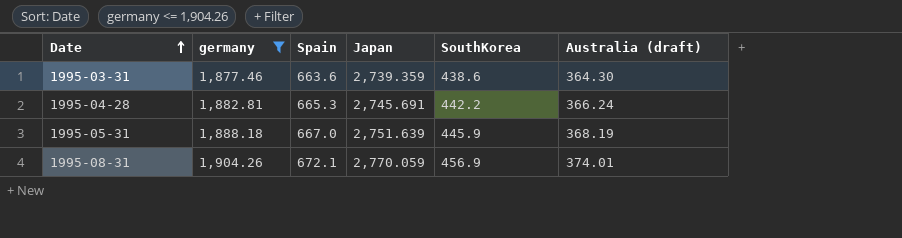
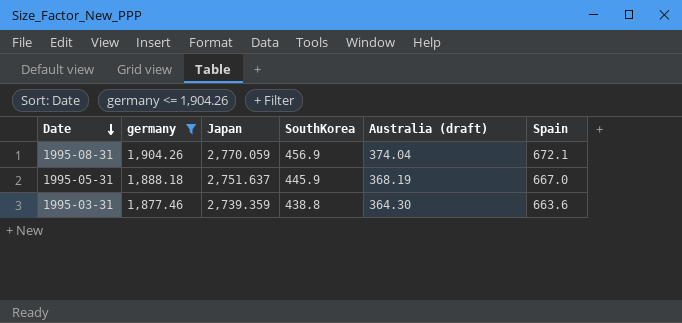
row order: Date ascending -> Date descending
column Spain | position: 3 -> 6
row 1995-04-28: 1,882.81 | 665.3 | 2,745.691 | 442.2 | 366.24 -> none
1995-08-31 | Australia (draft): 374.01 -> 374.04
1995-05-31 | Japan: 2,751.639 -> 2,751.637
1995-03-31 | SouthKorea: 438.6 -> 438.8

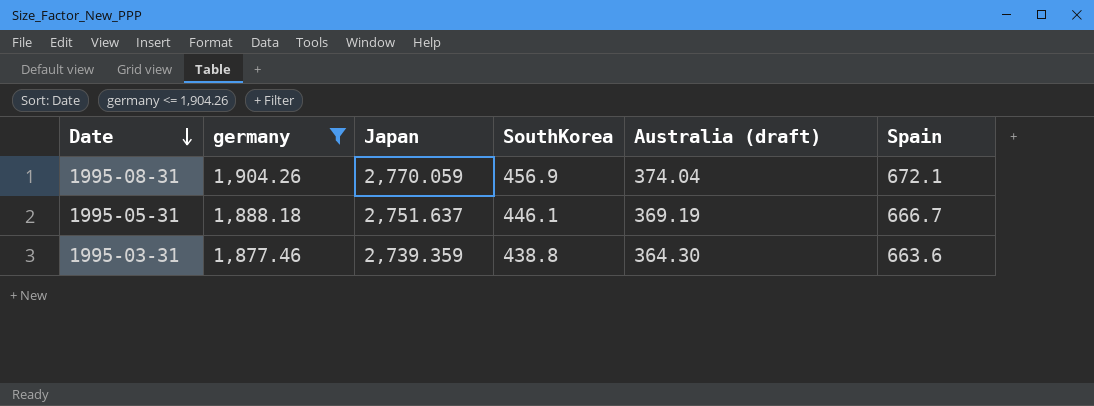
1995-05-31 | SouthKorea: 445.9 -> 446.1
1995-05-31 | Australia (draft): 368.19 -> 369.19
1995-05-31 | Spain: 667.0 -> 666.7

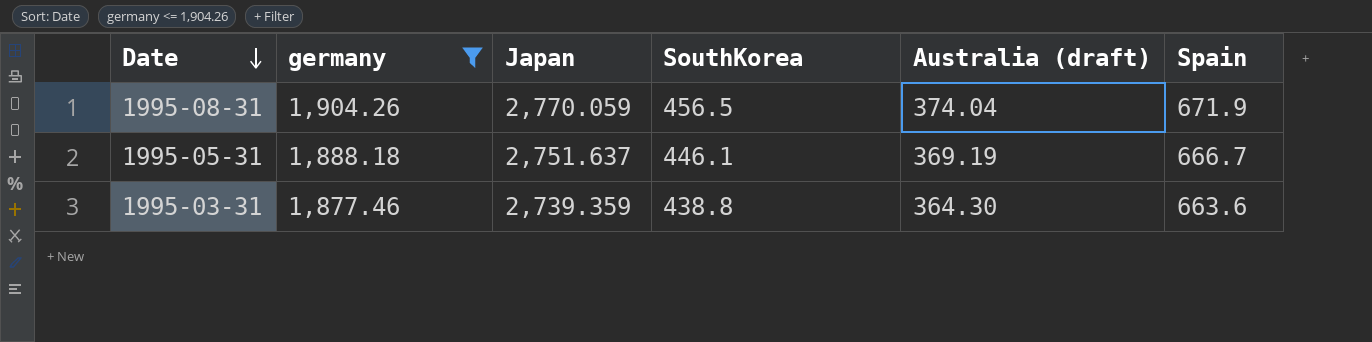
1995-08-31 | SouthKorea: 456.9 -> 456.5
1995-08-31 | Spain: 672.1 -> 671.9

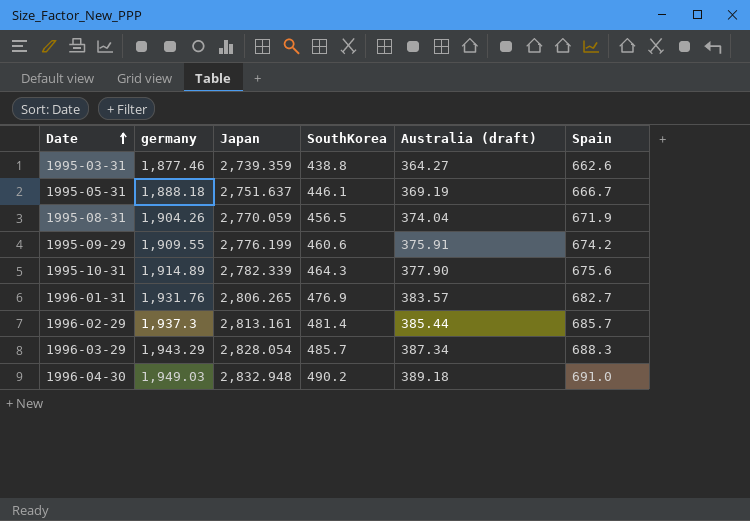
filter: germany <= 1,904.26 -> none
row order: Date descending -> Date ascending
1995-03-31 | Australia (draft): 364.30 -> 364.27
1995-03-31 | Spain: 663.6 -> 662.6

